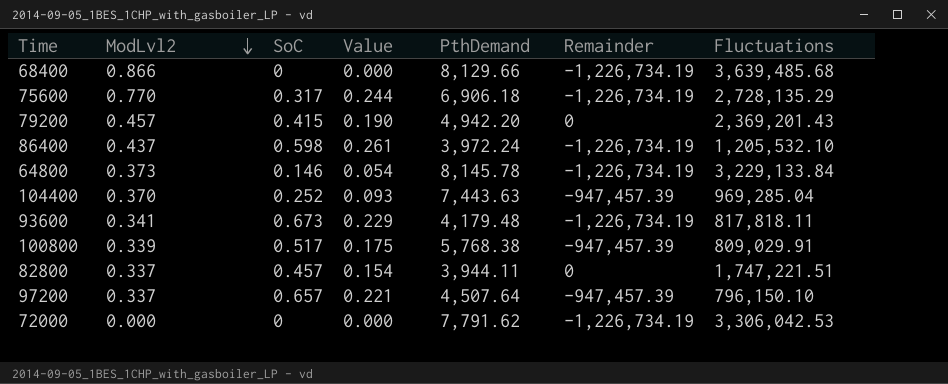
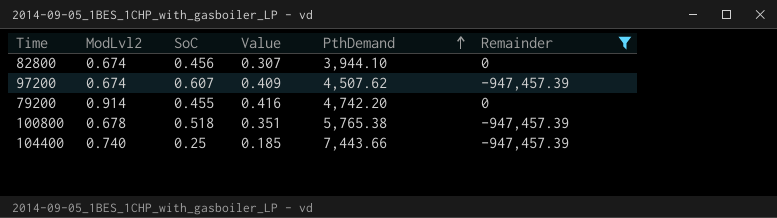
filter: none -> Remainder != -1,226,734.19
row order: ModLvl2 descending -> PthDemand ascending
column Fluctuations | position: 7 -> none
82800 | ModLvl2: 0.337 -> 0.674
82800 | SoC: 0.457 -> 0.456
82800 | Value: 0.154 -> 0.307
82800 | PthDemand: 3,944.11 -> 3,944.10
97200 | ModLvl2: 0.337 -> 0.674
97200 | SoC: 0.657 -> 0.607
97200 | Value: 0.221 -> 0.409
97200 | PthDemand: 4,507.64 -> 4,507.62
79200 | ModLvl2: 0.457 -> 0.914
79200 | SoC: 0.415 -> 0.455
79200 | Value: 0.190 -> 0.416
79200 | PthDemand: 4,942.20 -> 4,742.20
100800 | ModLvl2: 0.339 -> 0.678
100800 | SoC: 0.517 -> 0.518
100800 | Value: 0.175 -> 0.351
100800 | PthDemand: 5,768.38 -> 5,765.38
104400 | ModLvl2: 0.370 -> 0.740
104400 | SoC: 0.252 -> 0.25
104400 | Value: 0.093 -> 0.185
104400 | PthDemand: 7,443.63 -> 7,443.66

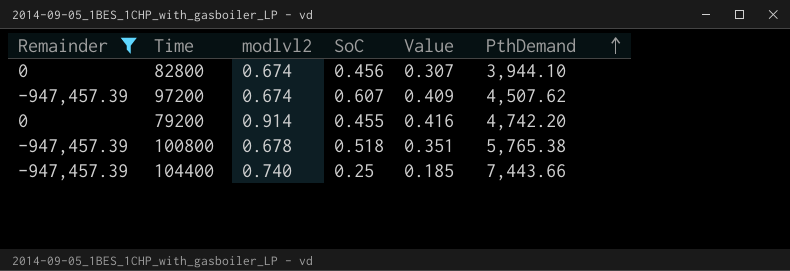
column Remainder | position: 6 -> 1
column name: ModLvl2 -> modlvl2

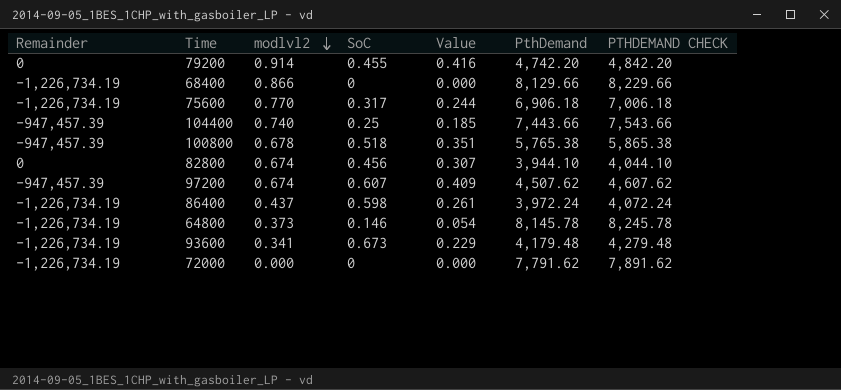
filter: Remainder != -1,226,734.19 -> none
row order: PthDemand ascending -> modlvl2 descending
column PTHDEMAND CHECK | formula: none -> [PthDemand] + 100

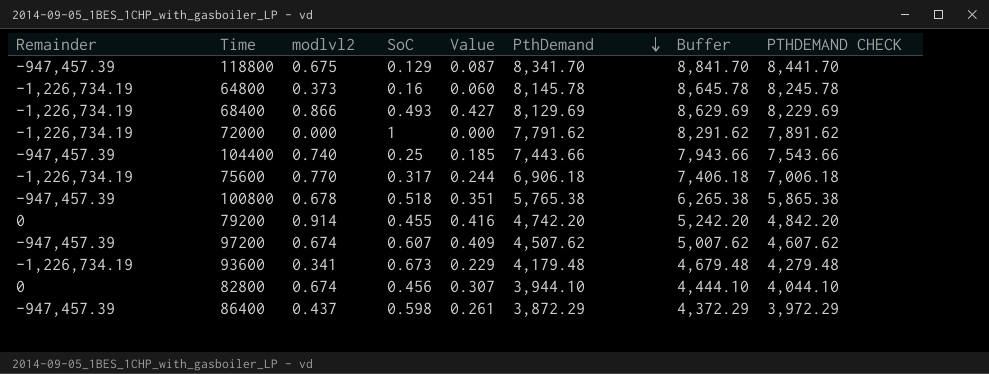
row order: modlvl2 descending -> PthDemand descending
column Buffer | formula: none -> [PthDemand] + 500
row 118800: none -> -947,457.39 | 0.675 | 0.129 | 0.087 | 8,341.70 | 8,841.70 | 8,441.70
64800 | SoC: 0.146 -> 0.16
64800 | Value: 0.054 -> 0.060
68400 | SoC: 0 -> 0.493
68400 | Value: 0.000 -> 0.427
68400 | PthDemand: 8,129.66 -> 8,129.69
68400 | PTHDEMAND CHECK: 8,229.66 -> 8,229.69
72000 | SoC: 0 -> 1
86400 | Remainder: -1,226,734.19 -> -947,457.39
86400 | PthDemand: 3,972.24 -> 3,872.29
86400 | PTHDEMAND CHECK: 4,072.24 -> 3,972.29

